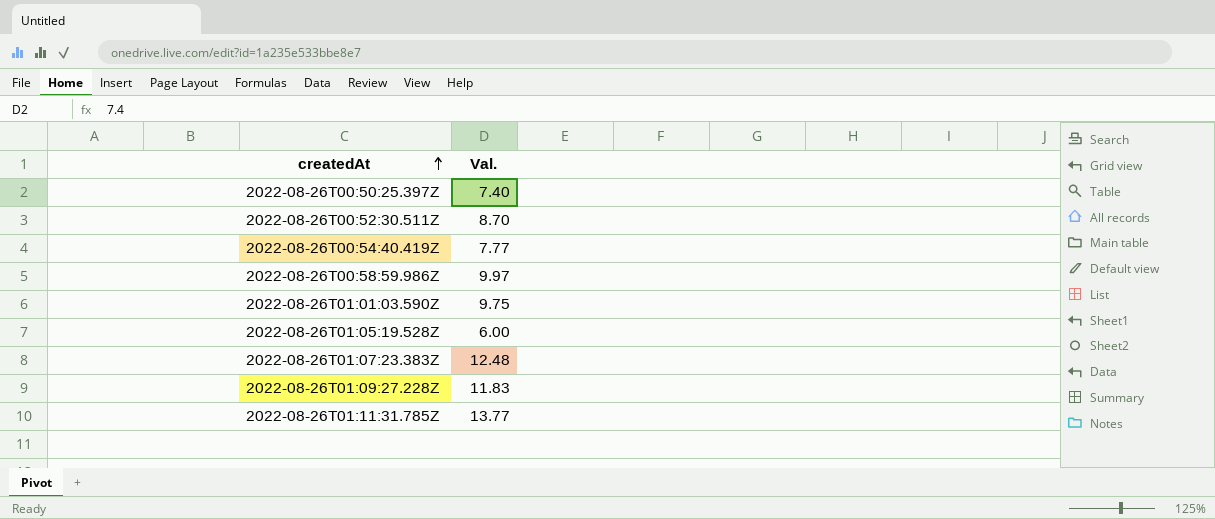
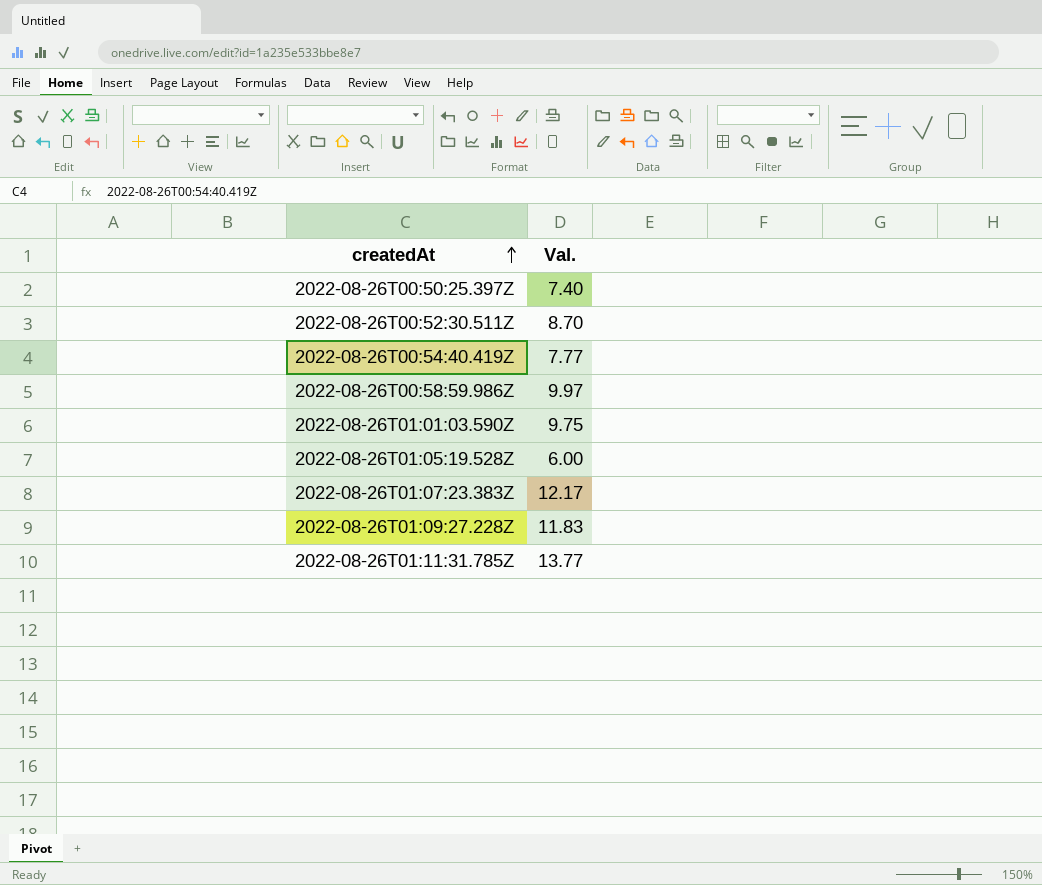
2022-08-26T01:07:23.383Z | Val.: 12.48 -> 12.17

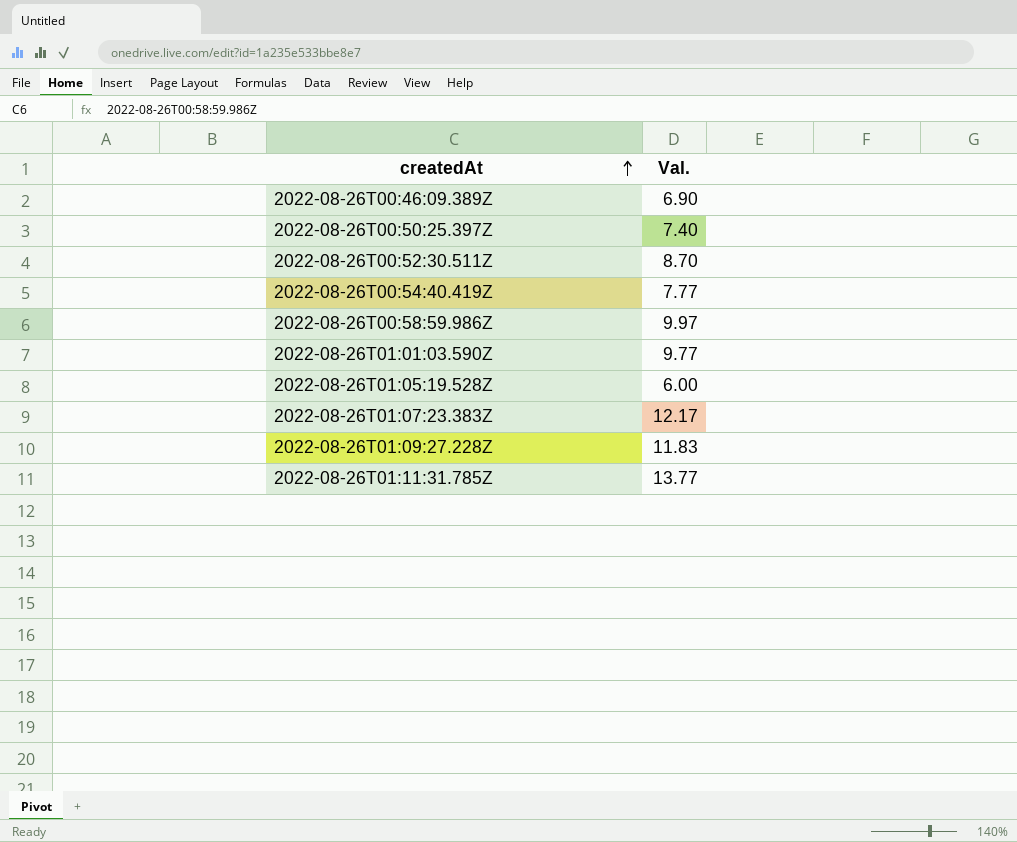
row 2022-08-26T00:46:09.389Z: none -> 6.90
2022-08-26T01:01:03.590Z | Val.: 9.75 -> 9.77

